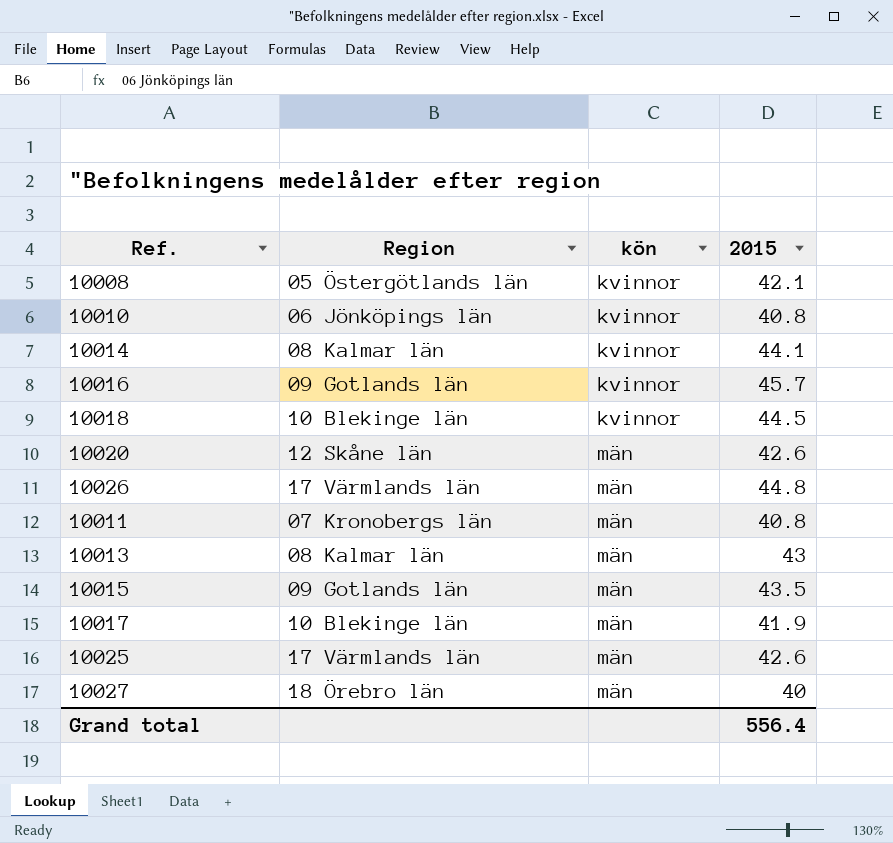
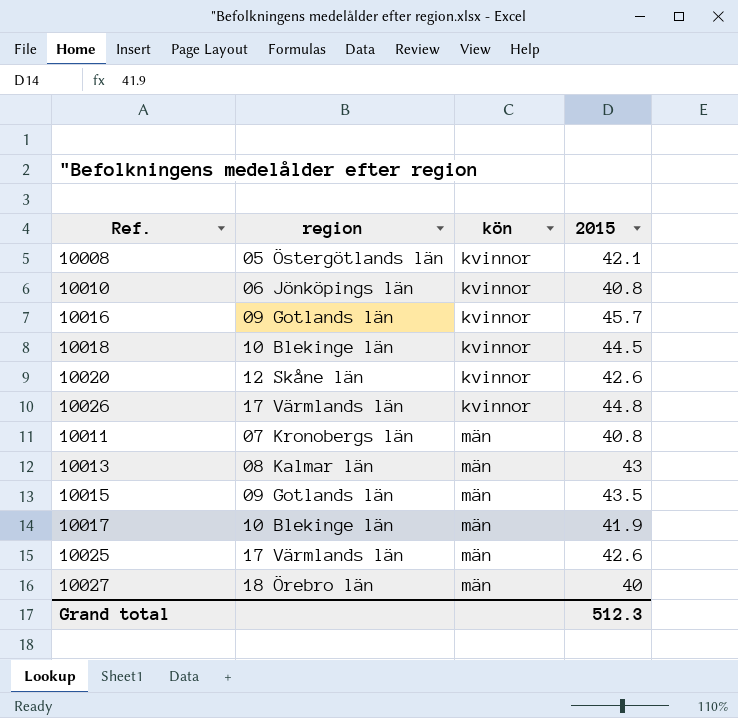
column name: Region -> region
row 10014: 08 Kalmar län | kvinnor | 44.1 -> none
10020 | kön: män -> kvinnor
10026 | kön: män -> kvinnor
Grand total | 2015: 556.4 -> 512.3

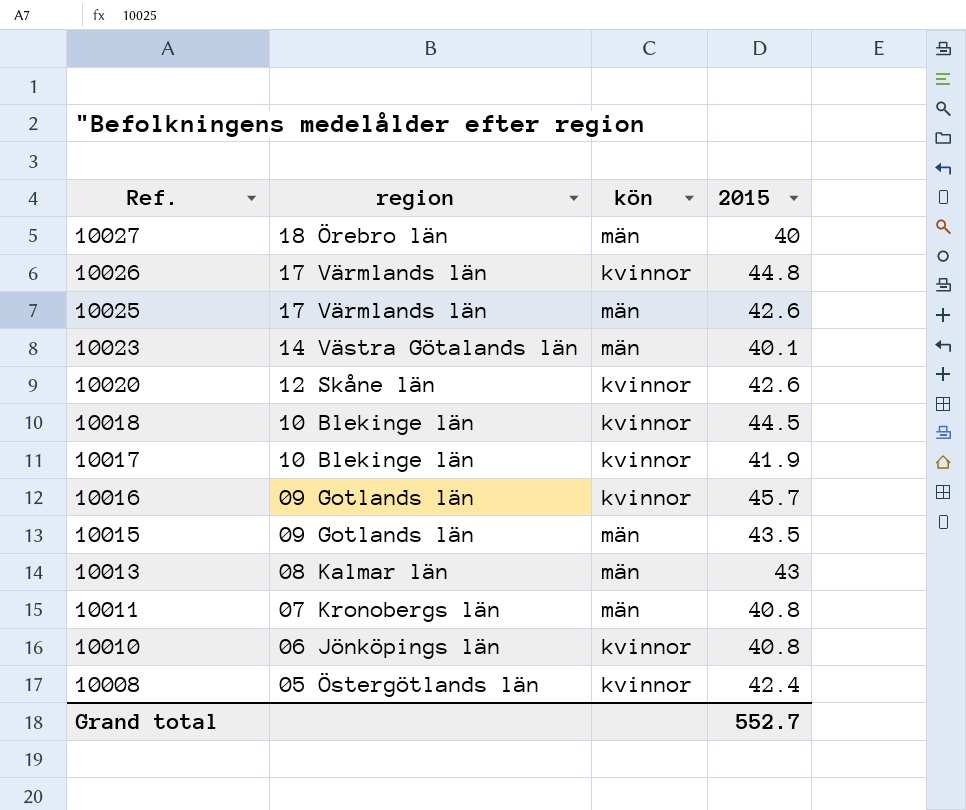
row order: kön ascending -> Ref. descending
row 10023: none -> 14 Västra Götalands län | män | 40.1
10017 | kön: män -> kvinnor
10008 | 2015: 42.1 -> 42.4
Grand total | 2015: 512.3 -> 552.7

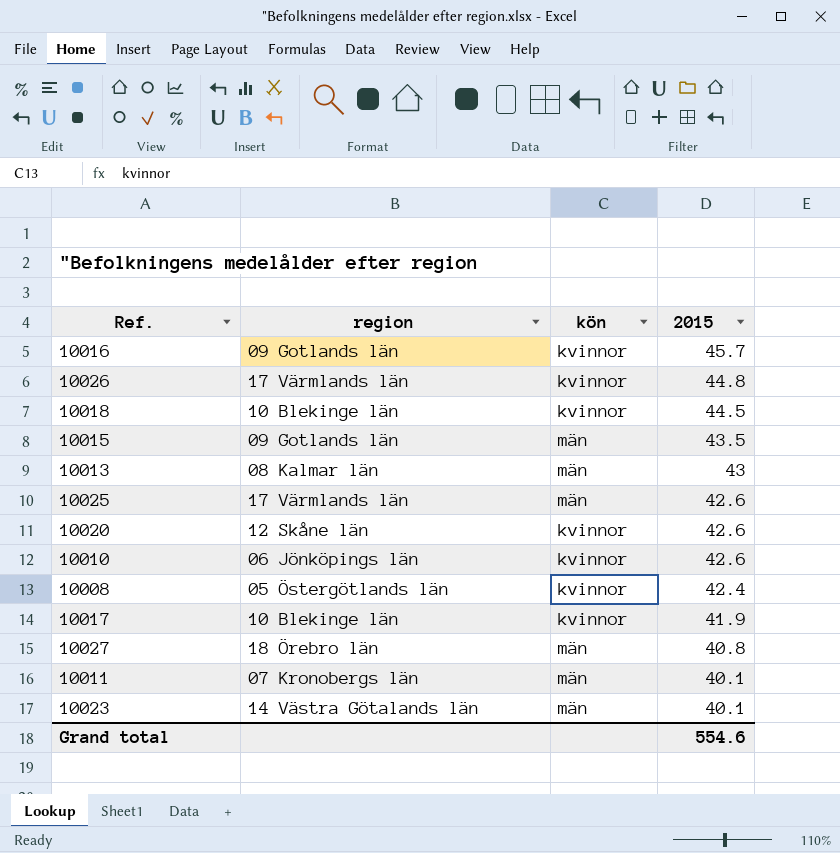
row order: Ref. descending -> 2015 descending
10010 | 2015: 40.8 -> 42.6
10027 | 2015: 40 -> 40.8
10011 | 2015: 40.8 -> 40.1
Grand total | 2015: 552.7 -> 554.6

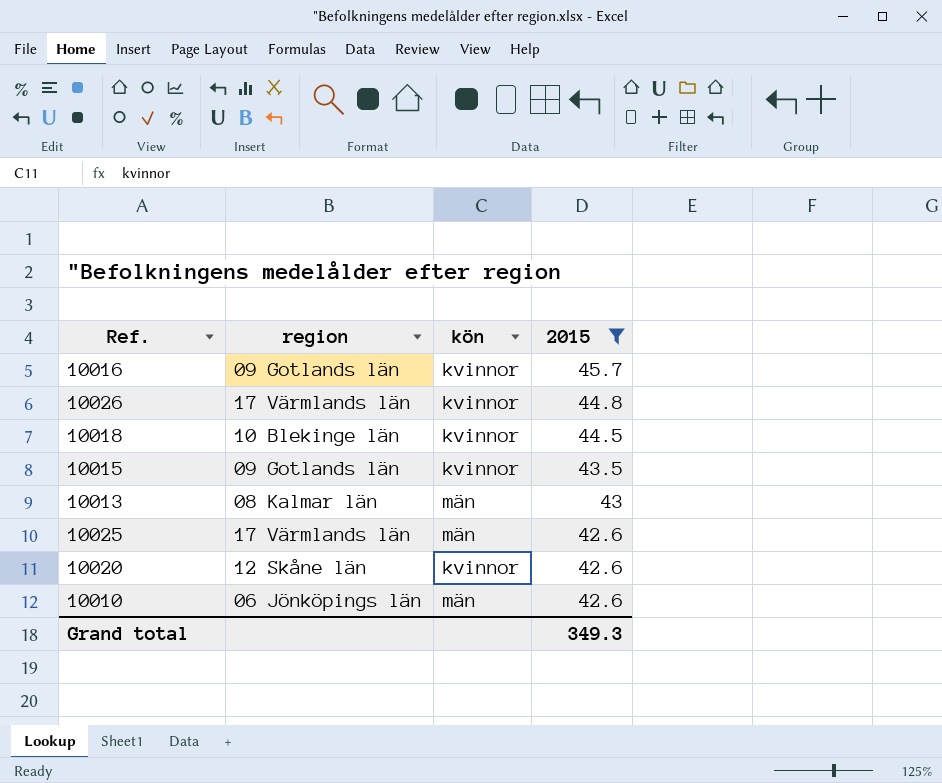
filter: none -> 2015 >= 42.6
10015 | kön: män -> kvinnor
10010 | kön: kvinnor -> män
Grand total | 2015: 554.6 -> 349.3

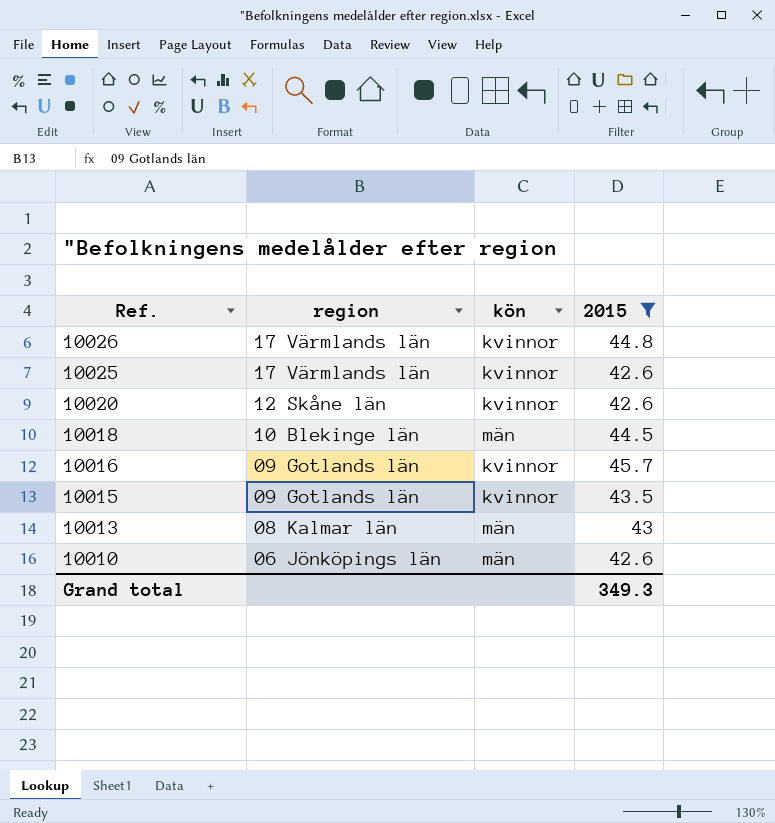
row order: 2015 descending -> Ref. descending
10025 | kön: män -> kvinnor
10018 | kön: kvinnor -> män

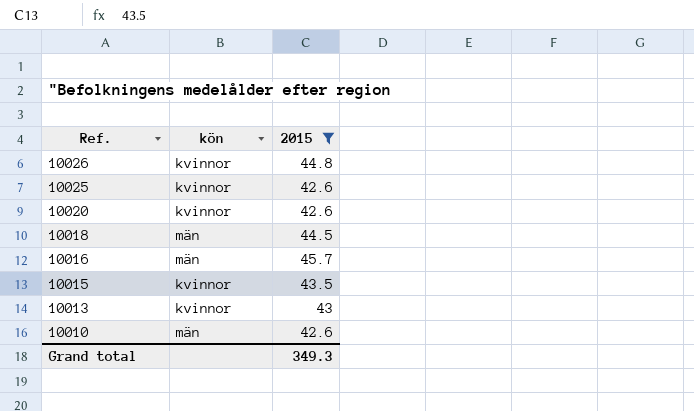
column region | position: 2 -> none
10016 | kön: kvinnor -> män
10013 | kön: män -> kvinnor

